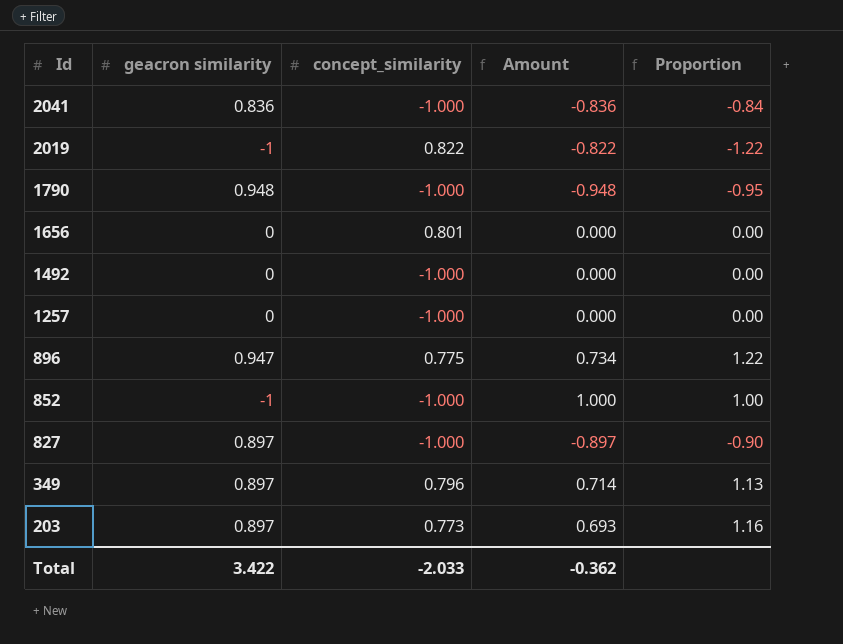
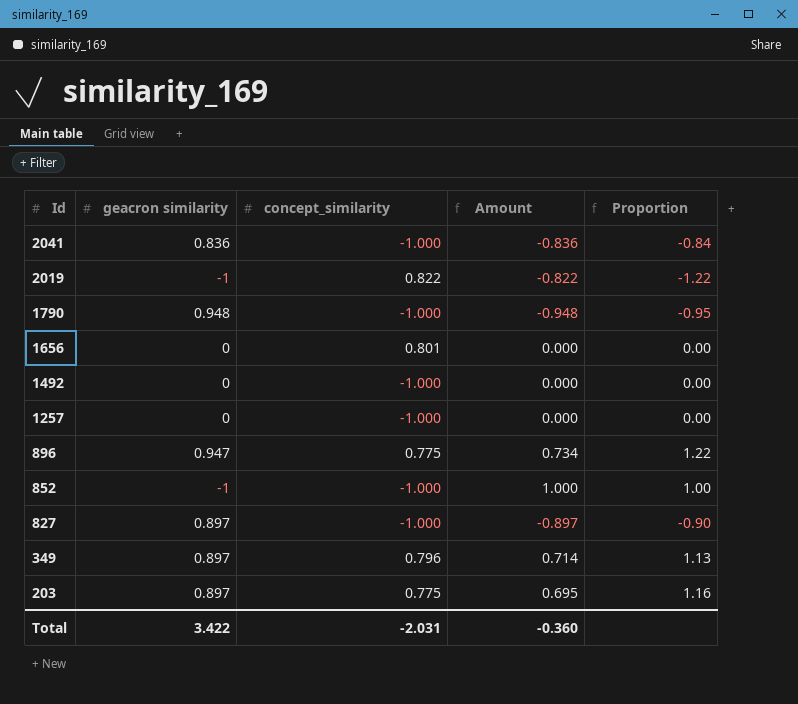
203 | concept_similarity: 0.773 -> 0.775
203 | Amount: 0.693 -> 0.695
Total | concept_similarity: -2.033 -> -2.031
Total | Amount: -0.362 -> -0.360

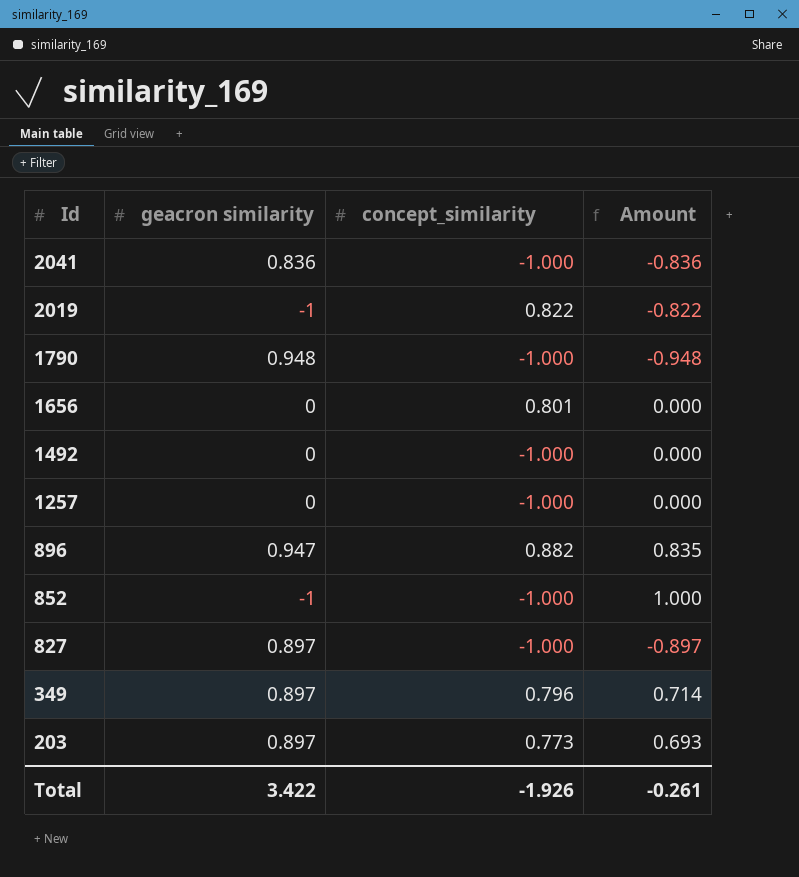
column Proportion | formula: [geacron similarity] / [concept_similarity] -> none
896 | concept_similarity: 0.775 -> 0.882
896 | Amount: 0.734 -> 0.835
203 | concept_similarity: 0.775 -> 0.773
203 | Amount: 0.695 -> 0.693
Total | concept_similarity: -2.031 -> -1.926
Total | Amount: -0.360 -> -0.261

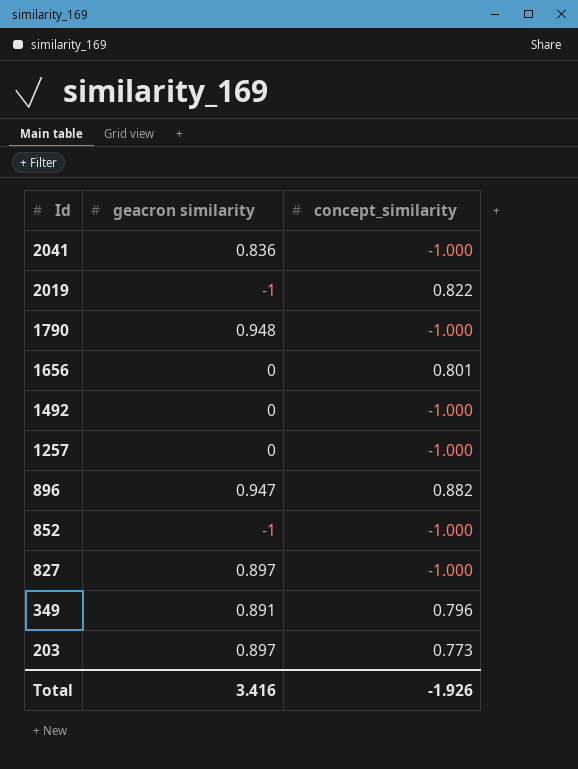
column Amount | formula: [geacron similarity] * [concept_similarity] -> none
349 | geacron similarity: 0.897 -> 0.891
Total | geacron similarity: 3.422 -> 3.416

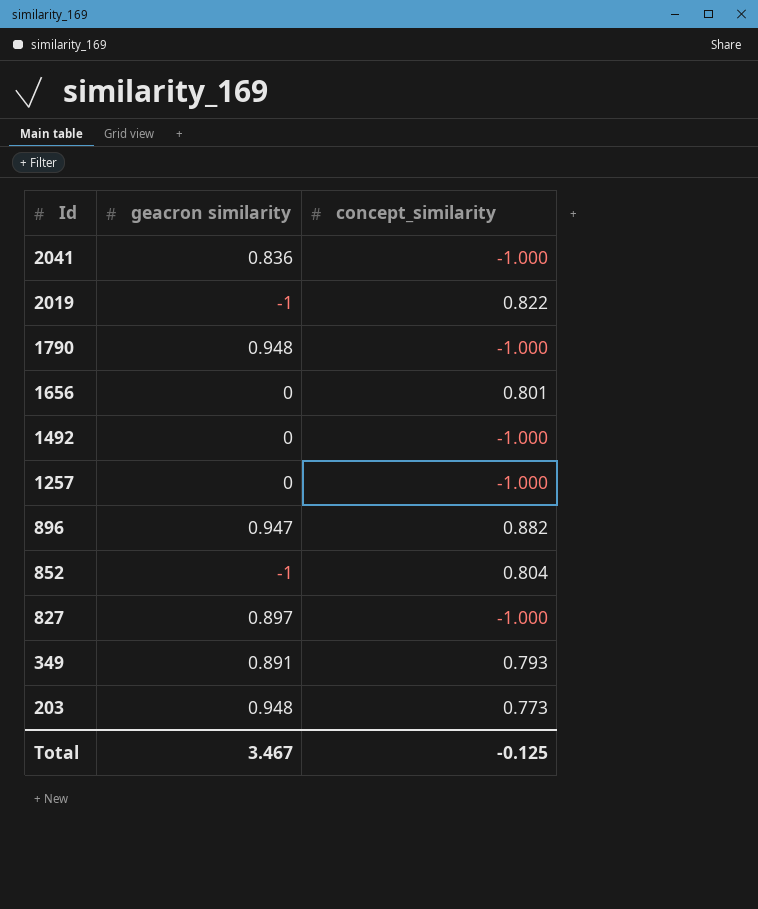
852 | concept_similarity: -1.000 -> 0.804
349 | concept_similarity: 0.796 -> 0.793
203 | geacron similarity: 0.897 -> 0.948
Total | geacron similarity: 3.416 -> 3.467
Total | concept_similarity: -1.926 -> -0.125

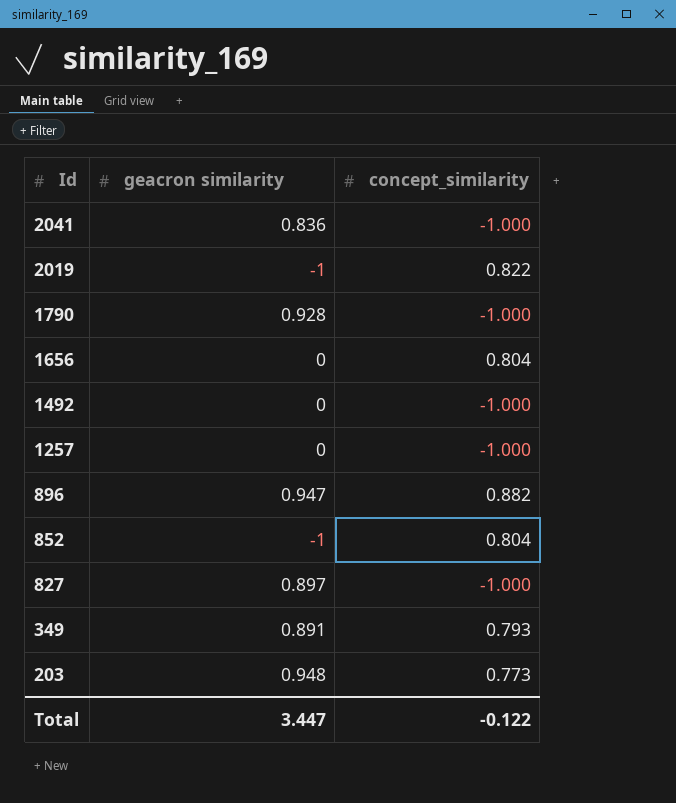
1790 | geacron similarity: 0.948 -> 0.928
1656 | concept_similarity: 0.801 -> 0.804
Total | geacron similarity: 3.467 -> 3.447
Total | concept_similarity: -0.125 -> -0.122

